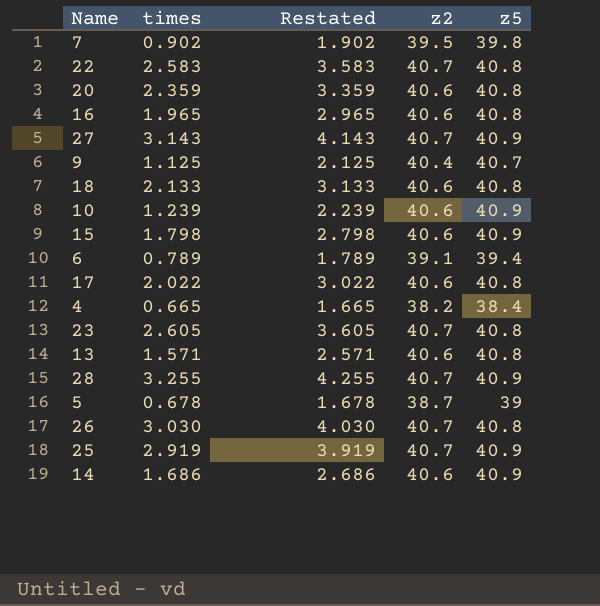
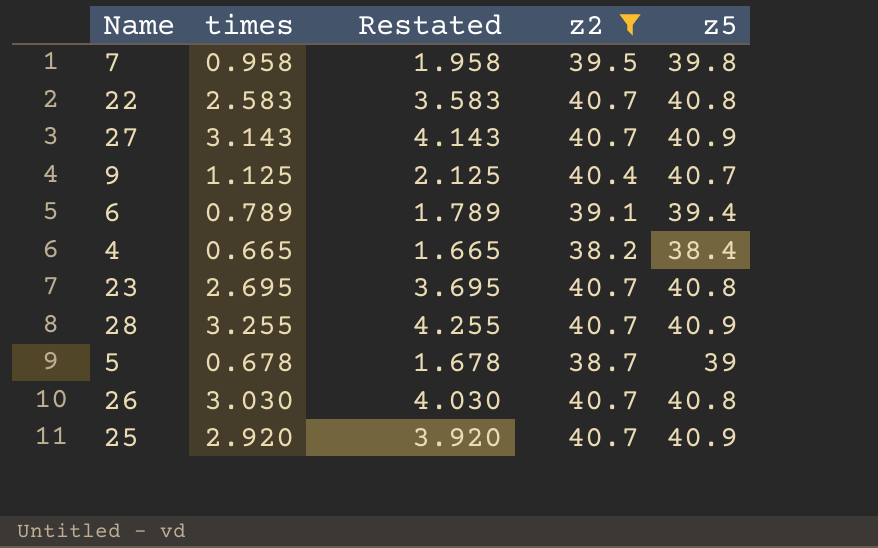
filter: none -> z2 != 40.6
7 | times: 0.902 -> 0.958
7 | Restated: 1.902 -> 1.958
23 | times: 2.605 -> 2.695
23 | Restated: 3.605 -> 3.695
25 | times: 2.919 -> 2.920
25 | Restated: 3.919 -> 3.920

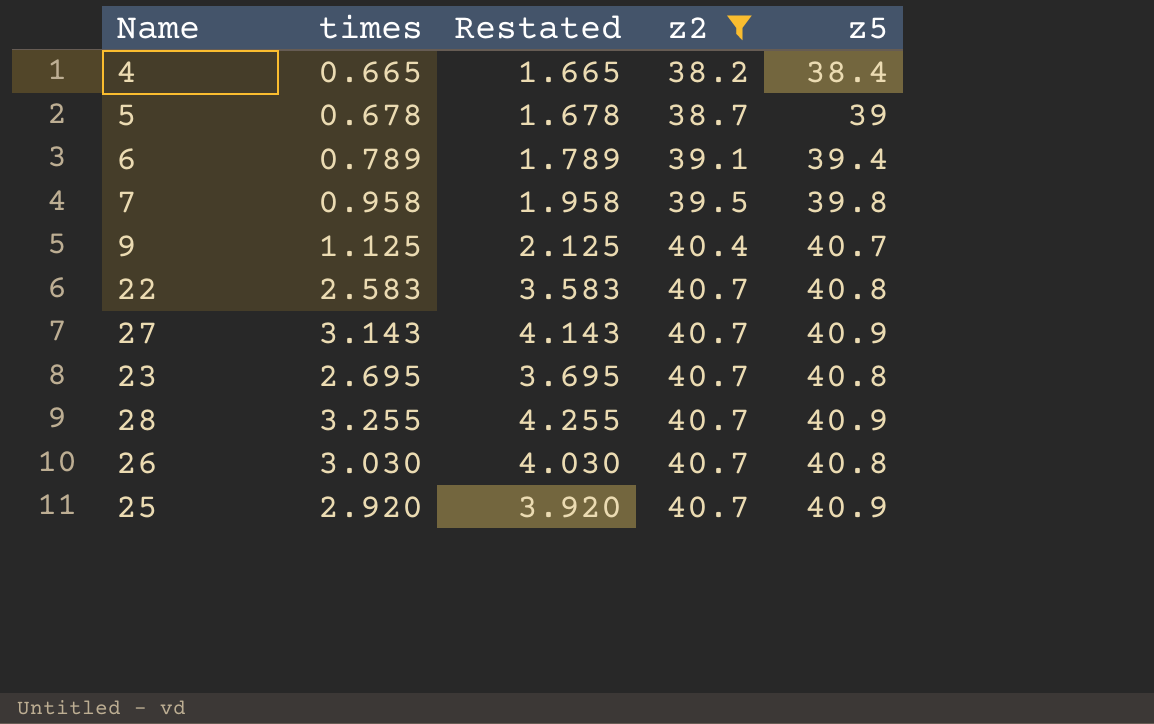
row order: none -> z2 ascending

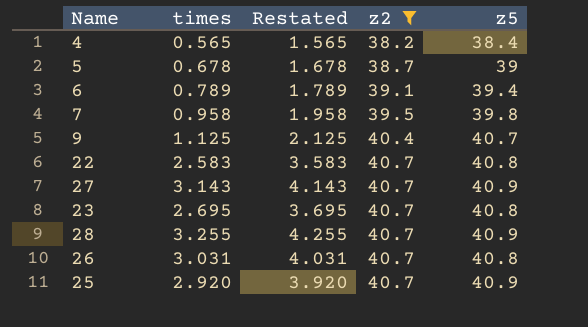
4 | times: 0.665 -> 0.565
4 | Restated: 1.665 -> 1.565
26 | times: 3.030 -> 3.031
26 | Restated: 4.030 -> 4.031

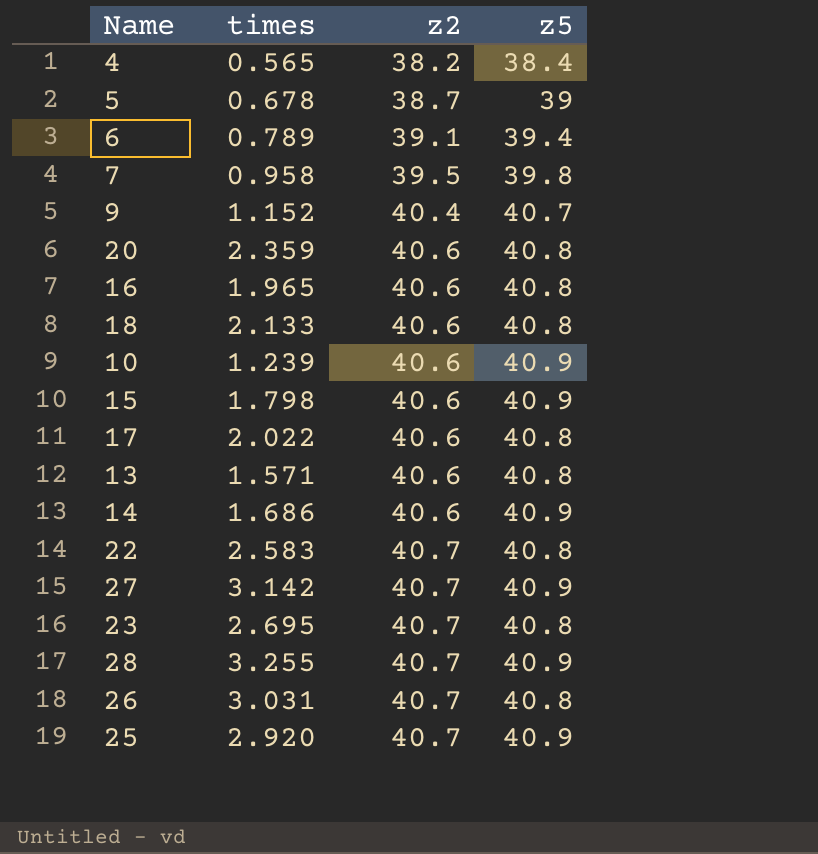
filter: z2 != 40.6 -> none
column Restated | formula: [times] + 1 -> none
9 | times: 1.125 -> 1.152
27 | times: 3.143 -> 3.142

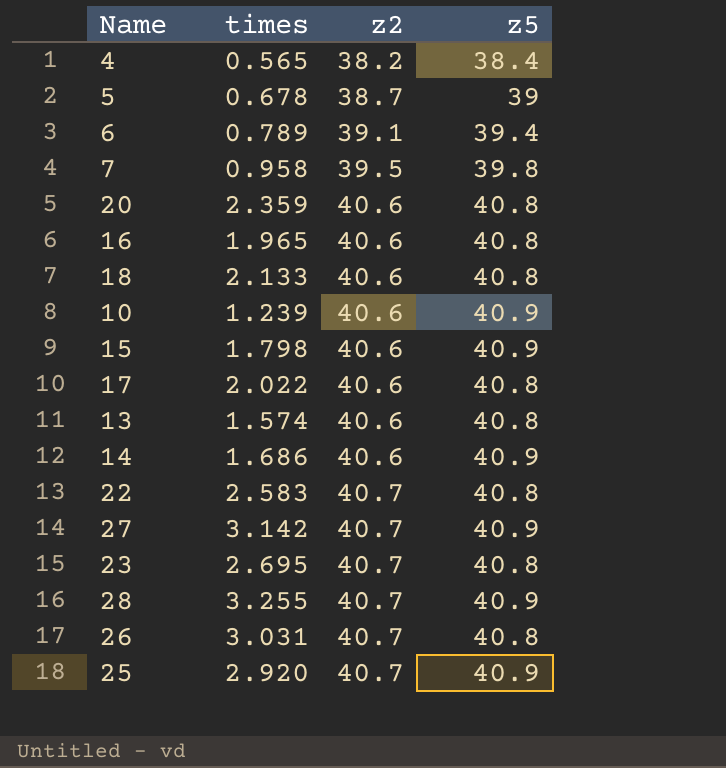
row 9: 1.152 | 40.4 | 40.7 -> none
13 | times: 1.571 -> 1.574

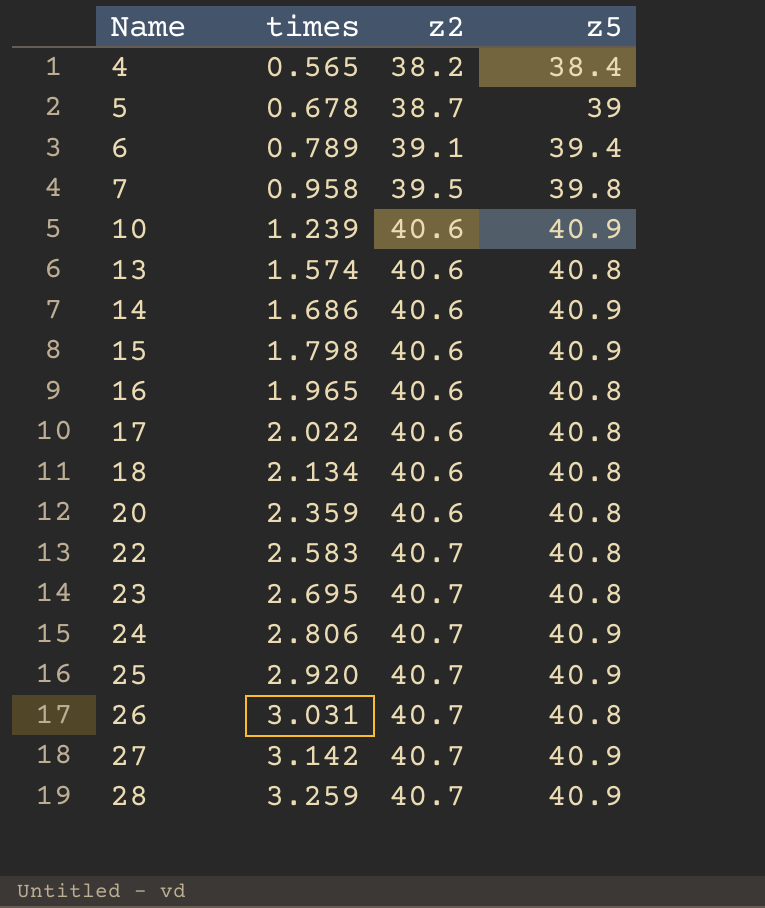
row order: z2 ascending -> Name ascending
18 | times: 2.133 -> 2.134
row 24: none -> 2.806 | 40.7 | 40.9
28 | times: 3.255 -> 3.259

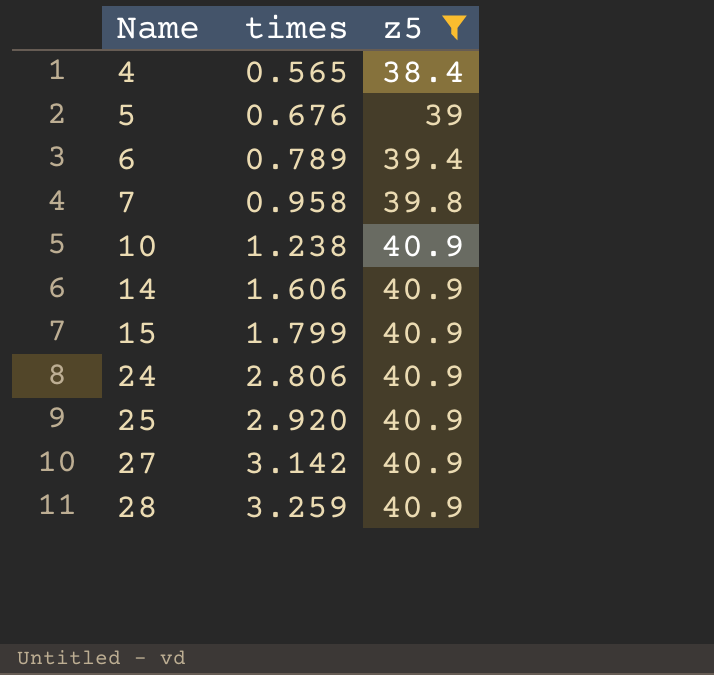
filter: none -> z5 != 40.8
column z2 | position: 3 -> none
5 | times: 0.678 -> 0.676
10 | times: 1.239 -> 1.238
14 | times: 1.686 -> 1.606
15 | times: 1.798 -> 1.799

